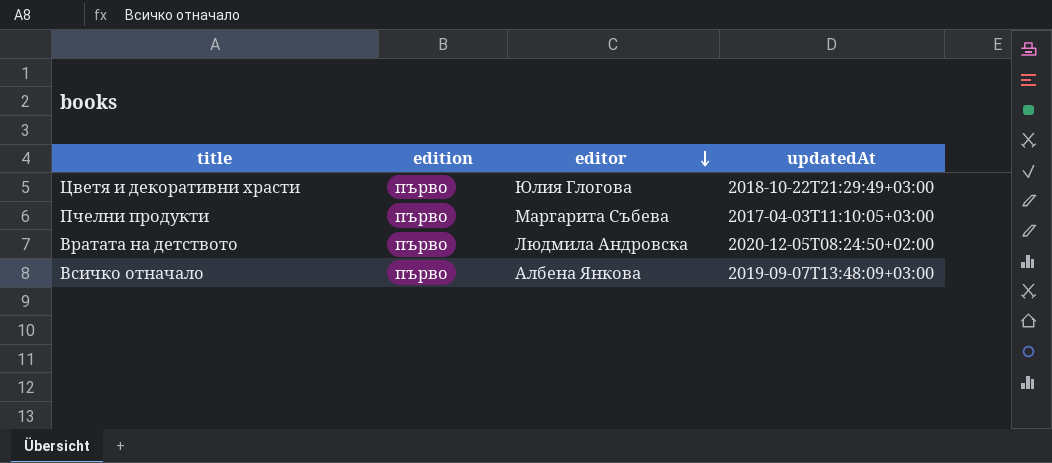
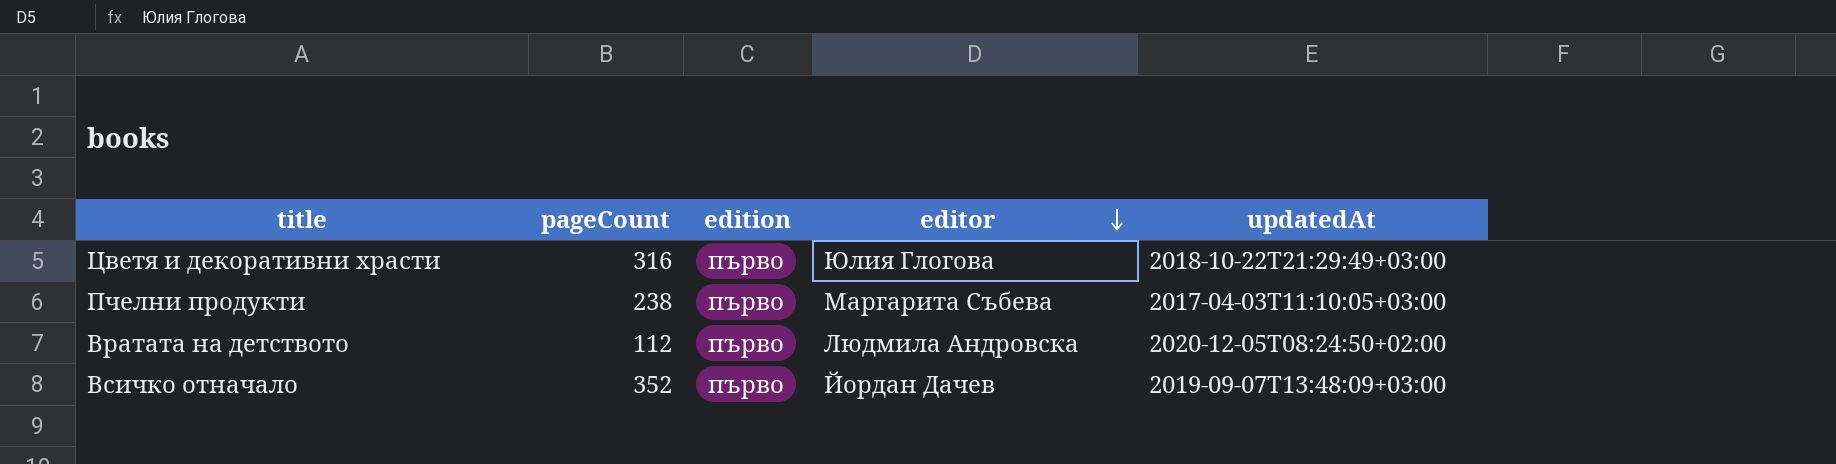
column pageCount | position: none -> 2
Всичко отначало | editor: Албена Янкова -> Йордан Дачев

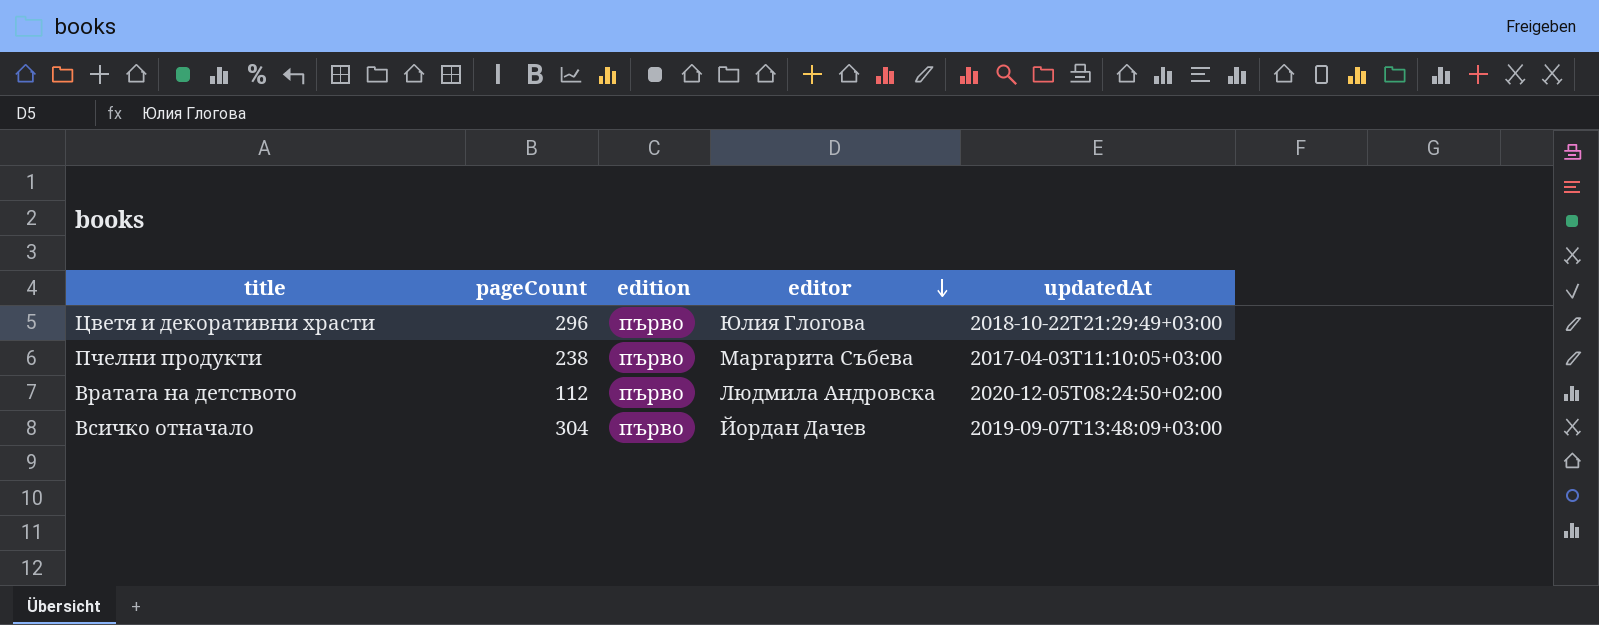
Цветя и декоративни храсти | pageCount: 316 -> 296
Всичко отначало | pageCount: 352 -> 304

